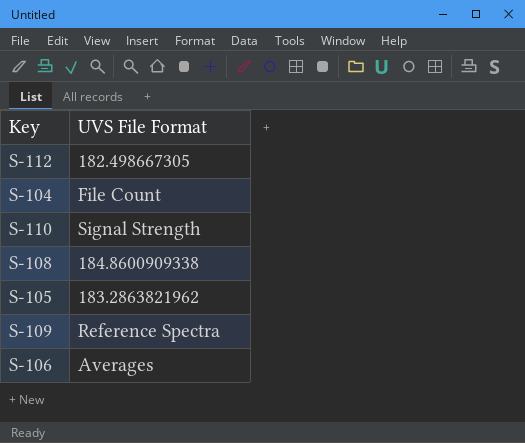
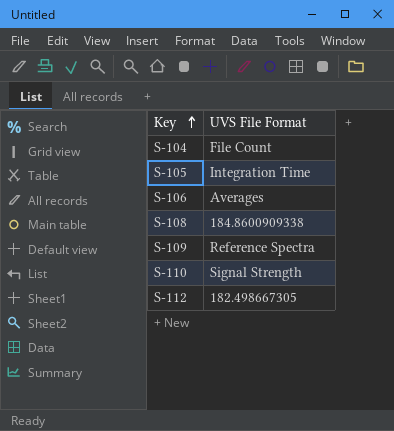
row order: none -> Key ascending
S-105 | UVS File Format: 183.2863821962 -> Integration Time

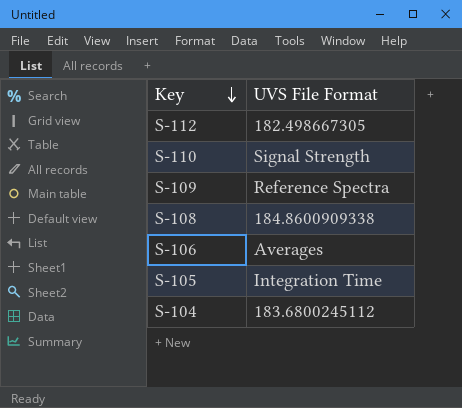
row order: Key ascending -> Key descending
S-104 | UVS File Format: File Count -> 183.6800245112

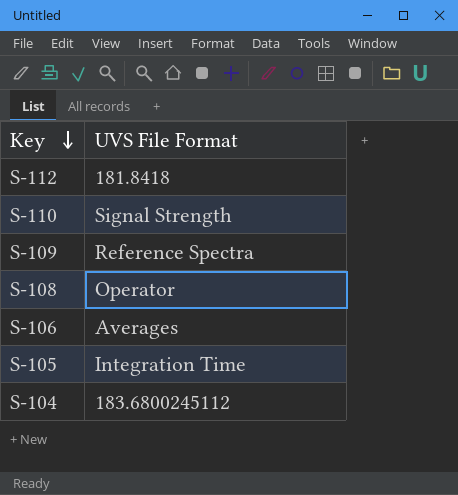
S-112 | UVS File Format: 182.498667305 -> 181.8418
S-108 | UVS File Format: 184.8600909338 -> Operator

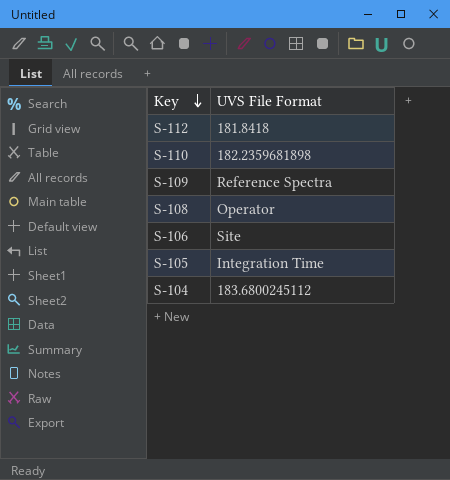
S-110 | UVS File Format: Signal Strength -> 182.2359681898
S-106 | UVS File Format: Averages -> Site

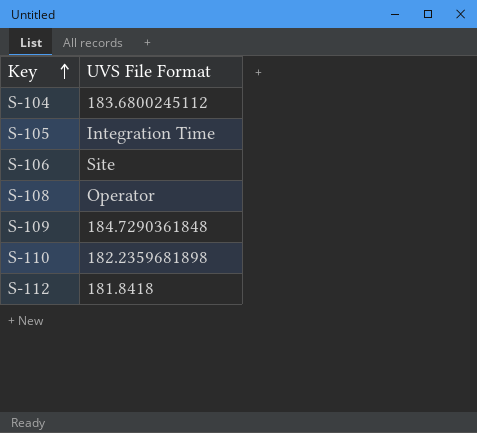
row order: Key descending -> Key ascending
S-109 | UVS File Format: Reference Spectra -> 184.7290361848

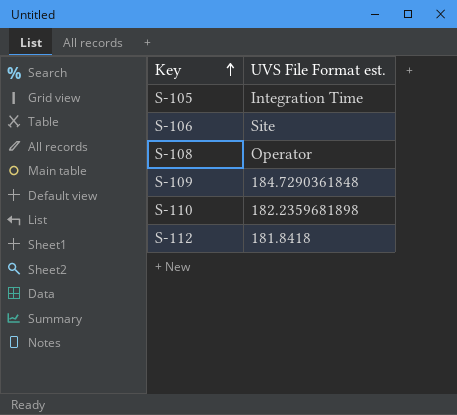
column name: UVS File Format -> UVS File Format est.
row S-104: 183.6800245112 -> none

